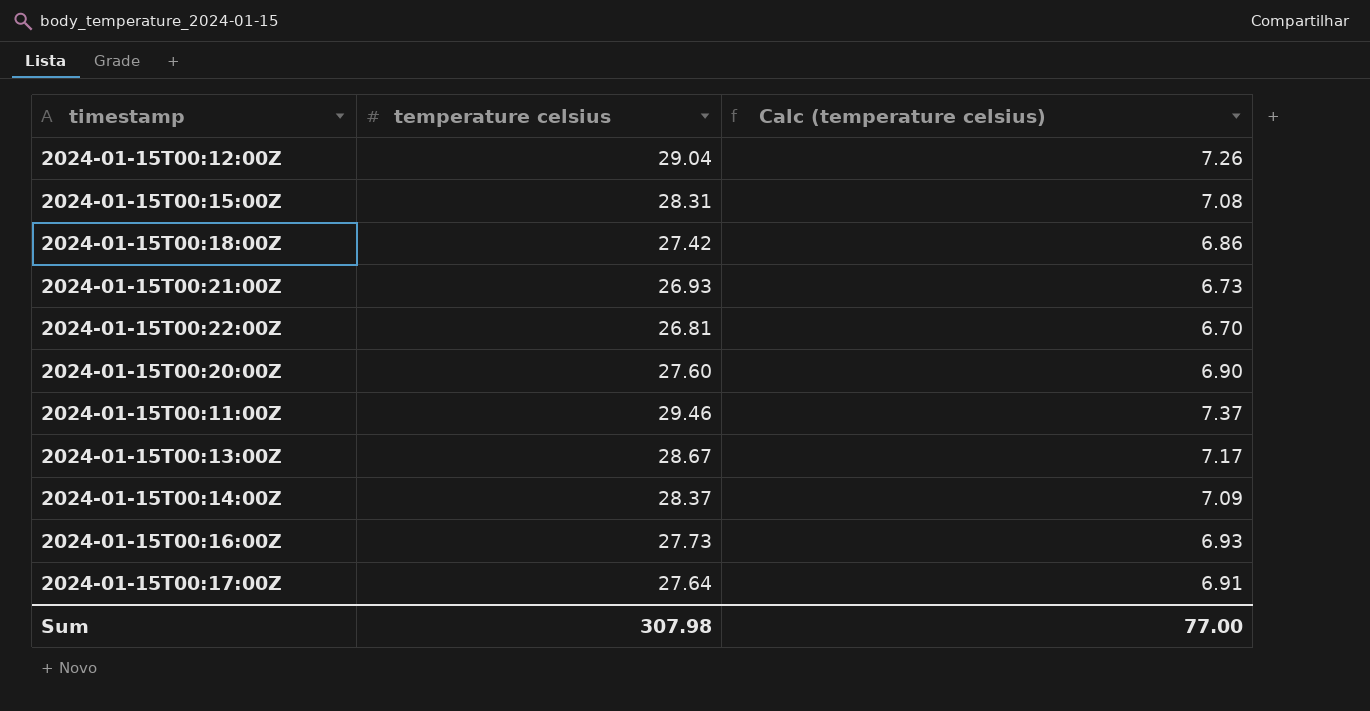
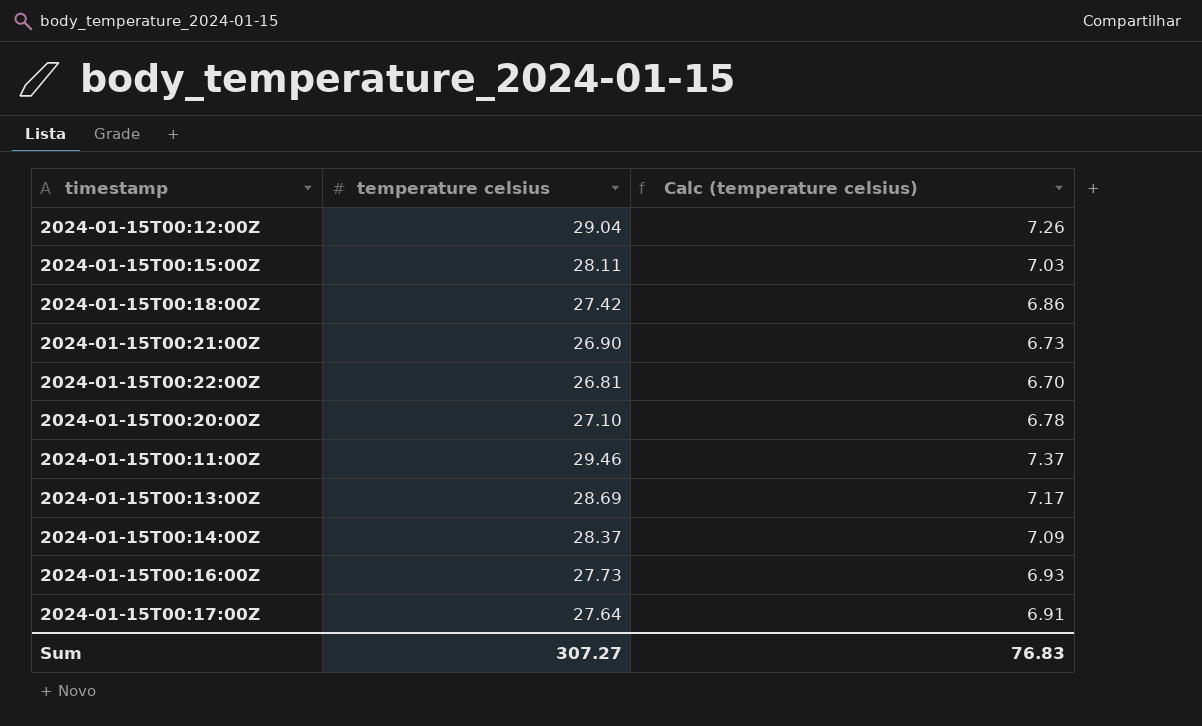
2024-01-15T00:15:00Z | temperature celsius: 28.31 -> 28.11
2024-01-15T00:15:00Z | Calc (temperature celsius): 7.08 -> 7.03
2024-01-15T00:21:00Z | temperature celsius: 26.93 -> 26.90
2024-01-15T00:20:00Z | temperature celsius: 27.60 -> 27.10
2024-01-15T00:20:00Z | Calc (temperature celsius): 6.90 -> 6.78
2024-01-15T00:13:00Z | temperature celsius: 28.67 -> 28.69
Sum | temperature celsius: 307.98 -> 307.27
Sum | Calc (temperature celsius): 77.00 -> 76.83

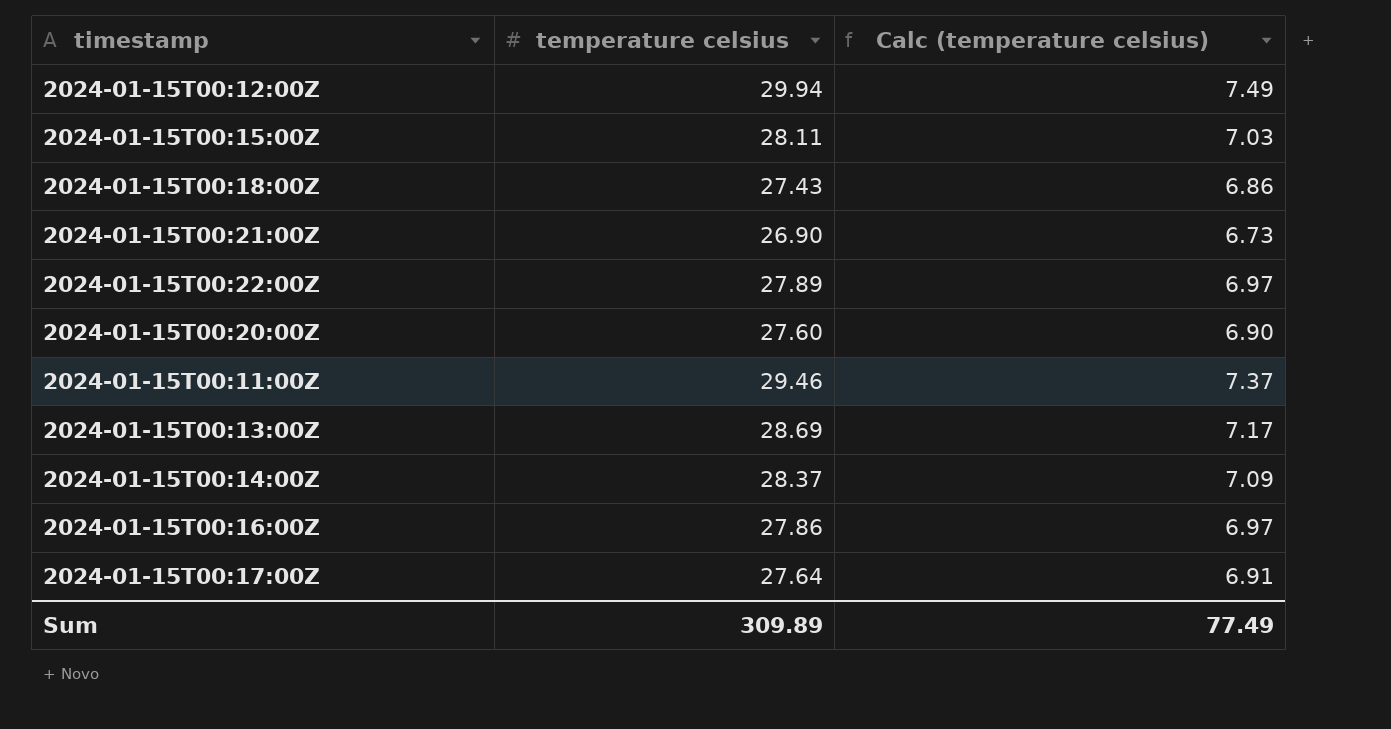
2024-01-15T00:12:00Z | temperature celsius: 29.04 -> 29.94
2024-01-15T00:12:00Z | Calc (temperature celsius): 7.26 -> 7.49
2024-01-15T00:18:00Z | temperature celsius: 27.42 -> 27.43
2024-01-15T00:22:00Z | temperature celsius: 26.81 -> 27.89
2024-01-15T00:22:00Z | Calc (temperature celsius): 6.70 -> 6.97
2024-01-15T00:20:00Z | temperature celsius: 27.10 -> 27.60
2024-01-15T00:20:00Z | Calc (temperature celsius): 6.78 -> 6.90
2024-01-15T00:16:00Z | temperature celsius: 27.73 -> 27.86
2024-01-15T00:16:00Z | Calc (temperature celsius): 6.93 -> 6.97
Sum | temperature celsius: 307.27 -> 309.89
Sum | Calc (temperature celsius): 76.83 -> 77.49

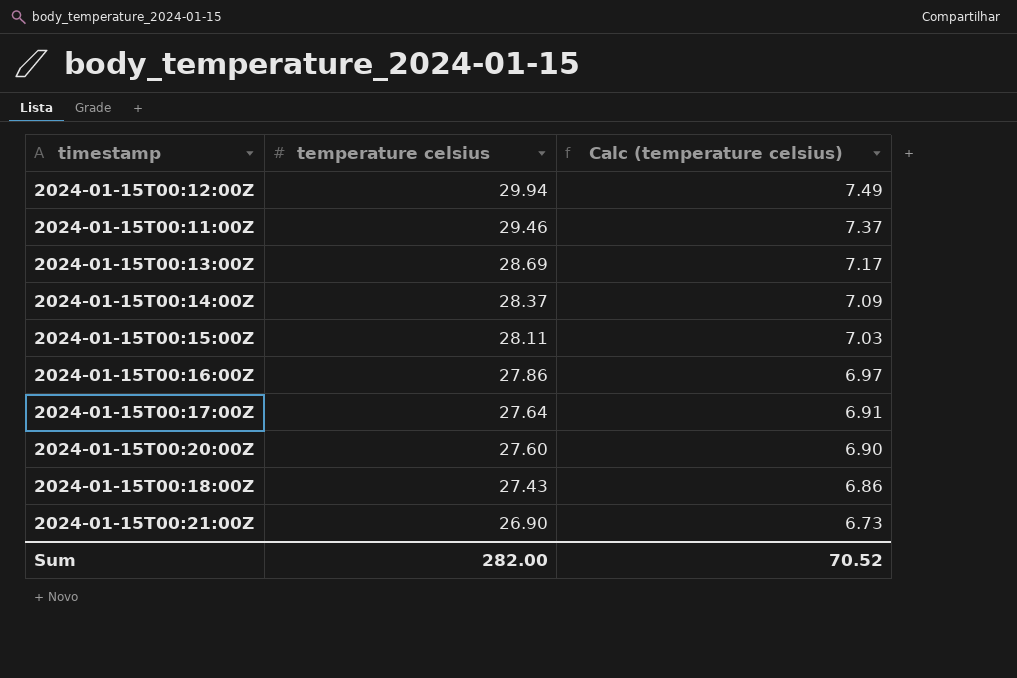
row order: none -> temperature celsius descending
row 2024-01-15T00:22:00Z: 27.89 | 6.97 -> none
Sum | temperature celsius: 309.89 -> 282.00
Sum | Calc (temperature celsius): 77.49 -> 70.52

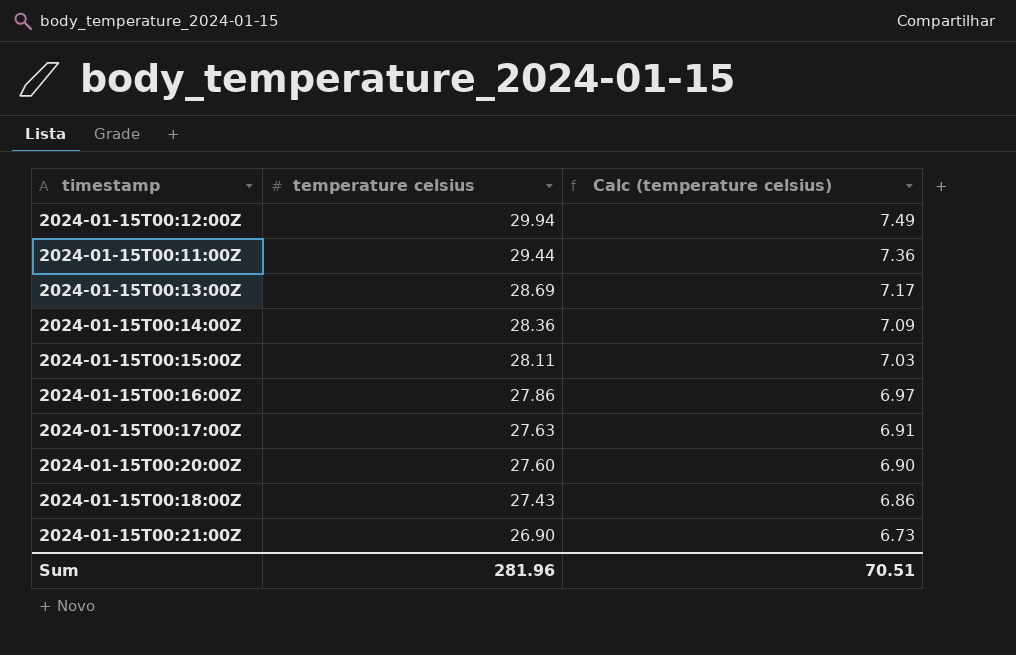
2024-01-15T00:11:00Z | temperature celsius: 29.46 -> 29.44
2024-01-15T00:11:00Z | Calc (temperature celsius): 7.37 -> 7.36
2024-01-15T00:14:00Z | temperature celsius: 28.37 -> 28.36
2024-01-15T00:17:00Z | temperature celsius: 27.64 -> 27.63
Sum | temperature celsius: 282.00 -> 281.96
Sum | Calc (temperature celsius): 70.52 -> 70.51

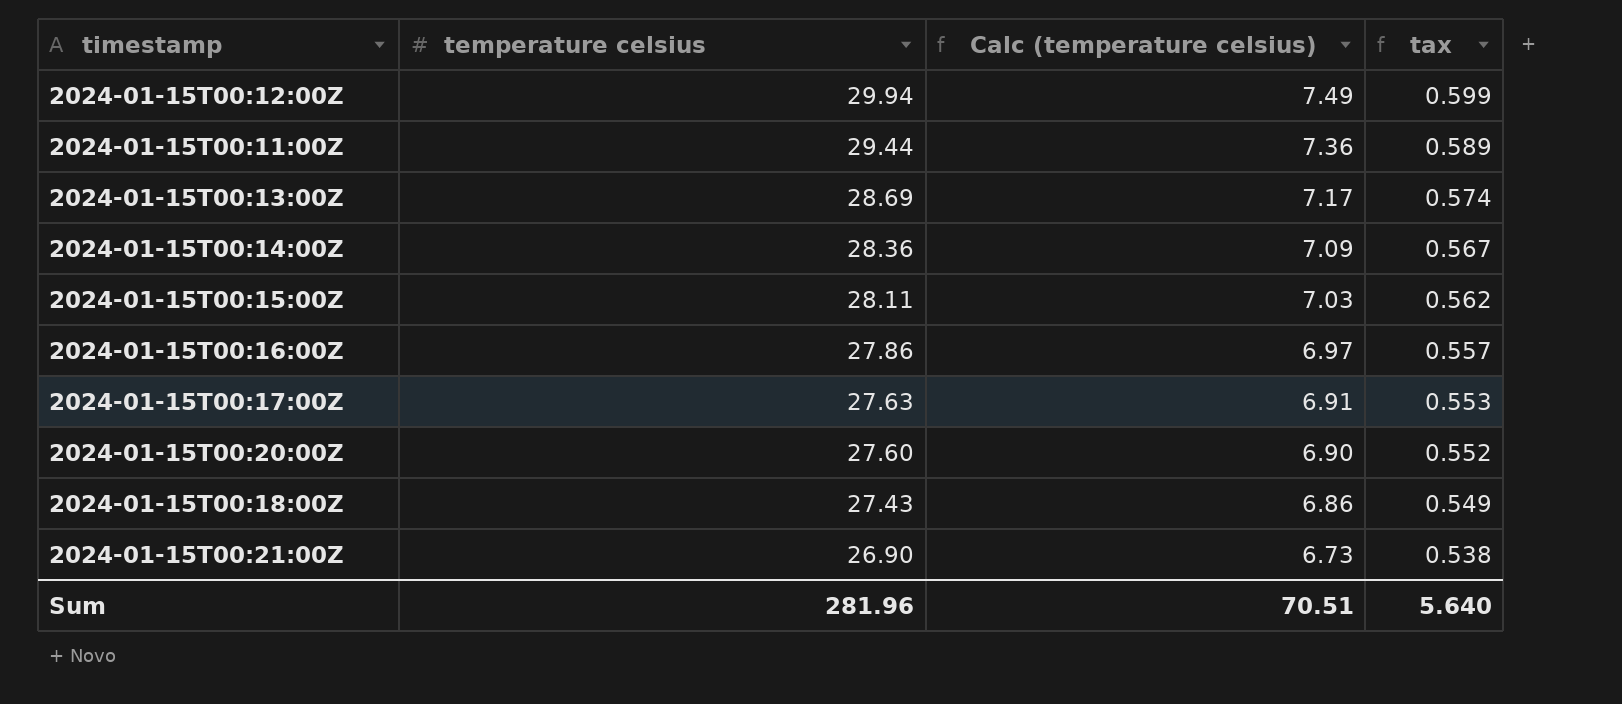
column tax | formula: none -> [temperature celsius] * 0.02

